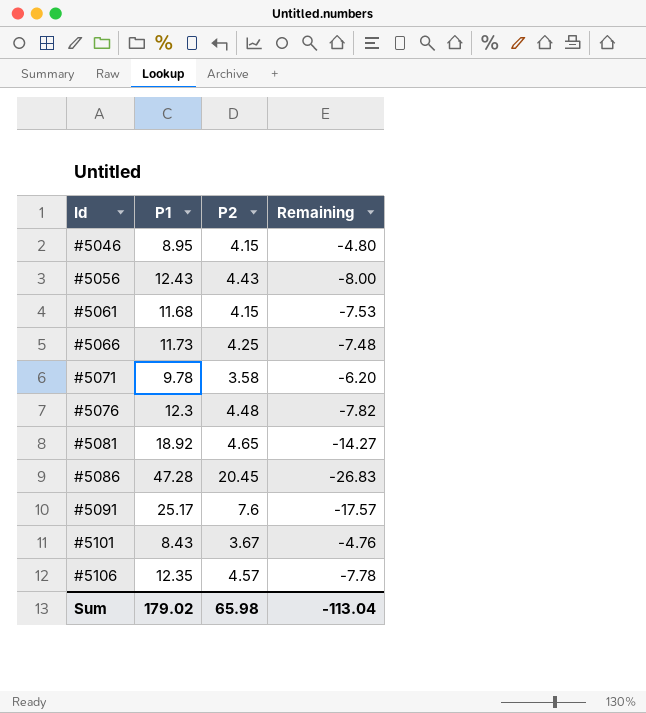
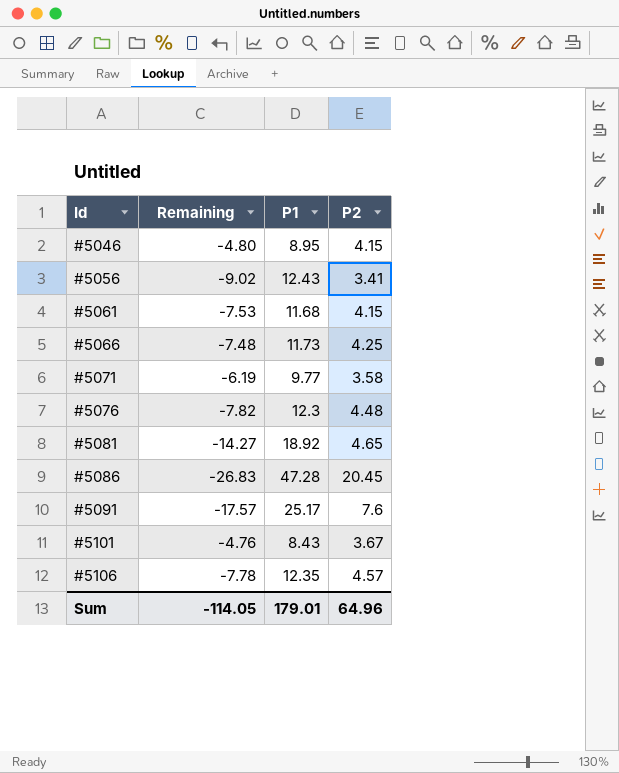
column Remaining | position: 4 -> 2
#5056 | Remaining: -8.00 -> -9.02
#5056 | P2: 4.43 -> 3.41
#5071 | Remaining: -6.20 -> -6.19
#5071 | P1: 9.78 -> 9.77
Sum | Remaining: -113.04 -> -114.05
Sum | P1: 179.02 -> 179.01
Sum | P2: 65.98 -> 64.96

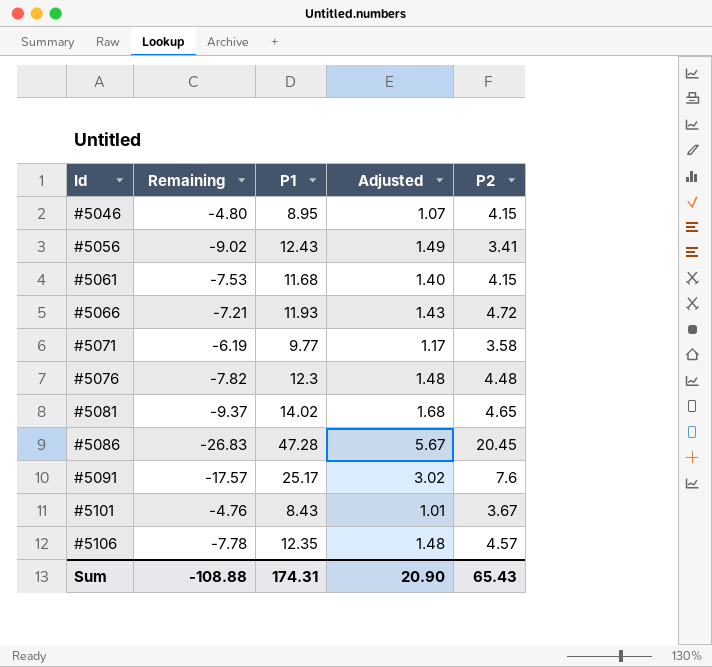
column Adjusted | formula: none -> [P1] * 0.12
#5066 | Remaining: -7.48 -> -7.21
#5066 | P1: 11.73 -> 11.93
#5066 | P2: 4.25 -> 4.72
#5081 | Remaining: -14.27 -> -9.37
#5081 | P1: 18.92 -> 14.02
Sum | Remaining: -114.05 -> -108.88
Sum | P1: 179.01 -> 174.31
Sum | P2: 64.96 -> 65.43

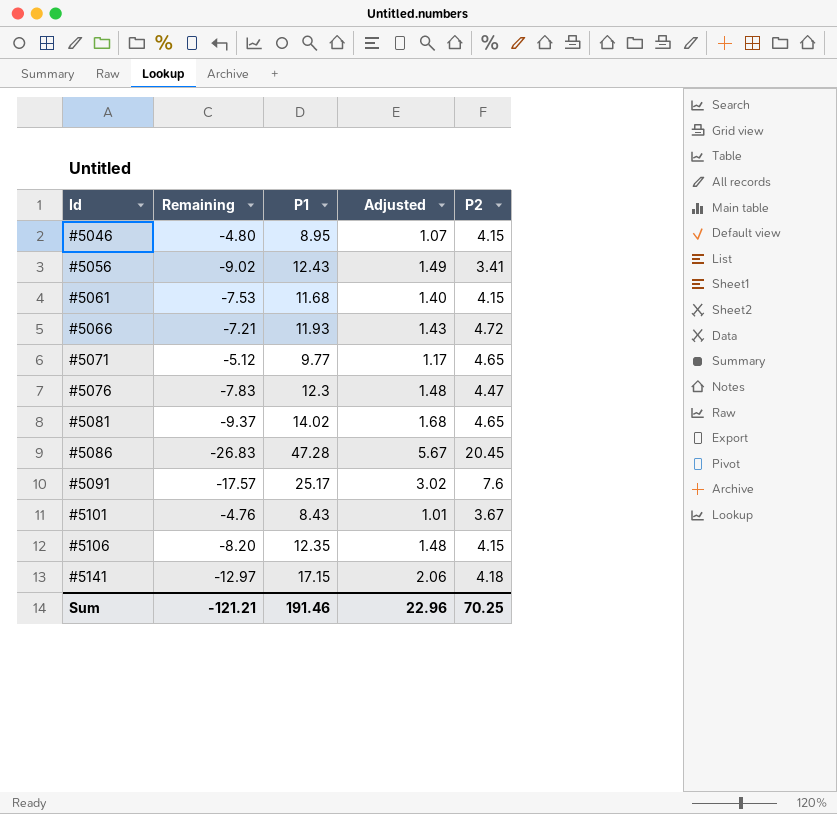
#5071 | Remaining: -6.19 -> -5.12
#5071 | P2: 3.58 -> 4.65
#5076 | Remaining: -7.82 -> -7.83
#5076 | P2: 4.48 -> 4.47
#5106 | Remaining: -7.78 -> -8.20
#5106 | P2: 4.57 -> 4.15
row #5141: none -> -12.97 | 17.15 | 2.06 | 4.18
Sum | Remaining: -108.88 -> -121.21
Sum | P1: 174.31 -> 191.46
Sum | Adjusted: 20.90 -> 22.96
Sum | P2: 65.43 -> 70.25

